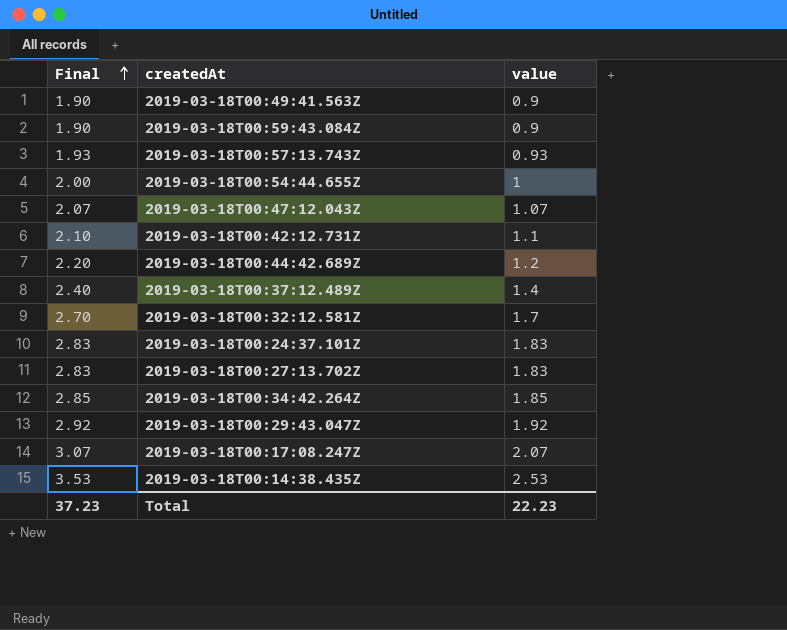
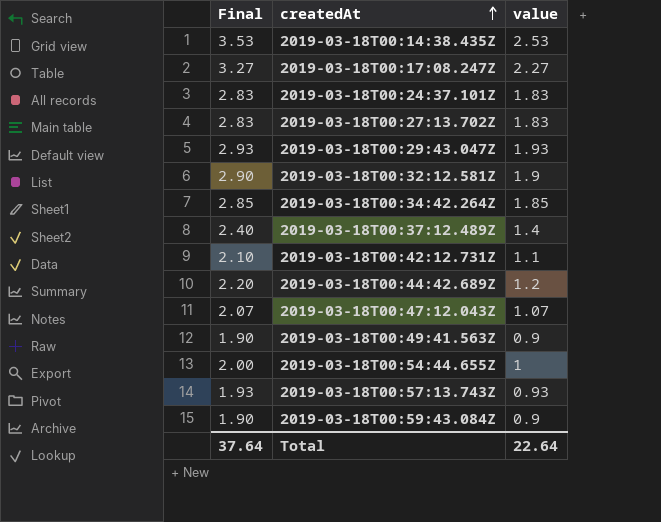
row order: Final ascending -> createdAt ascending
2019-03-18T00:17:08.247Z | Final: 3.07 -> 3.27
2019-03-18T00:17:08.247Z | value: 2.07 -> 2.27
2019-03-18T00:29:43.047Z | Final: 2.92 -> 2.93
2019-03-18T00:29:43.047Z | value: 1.92 -> 1.93
2019-03-18T00:32:12.581Z | Final: 2.70 -> 2.90
2019-03-18T00:32:12.581Z | value: 1.7 -> 1.9
Total | Final: 37.23 -> 37.64
Total | value: 22.23 -> 22.64

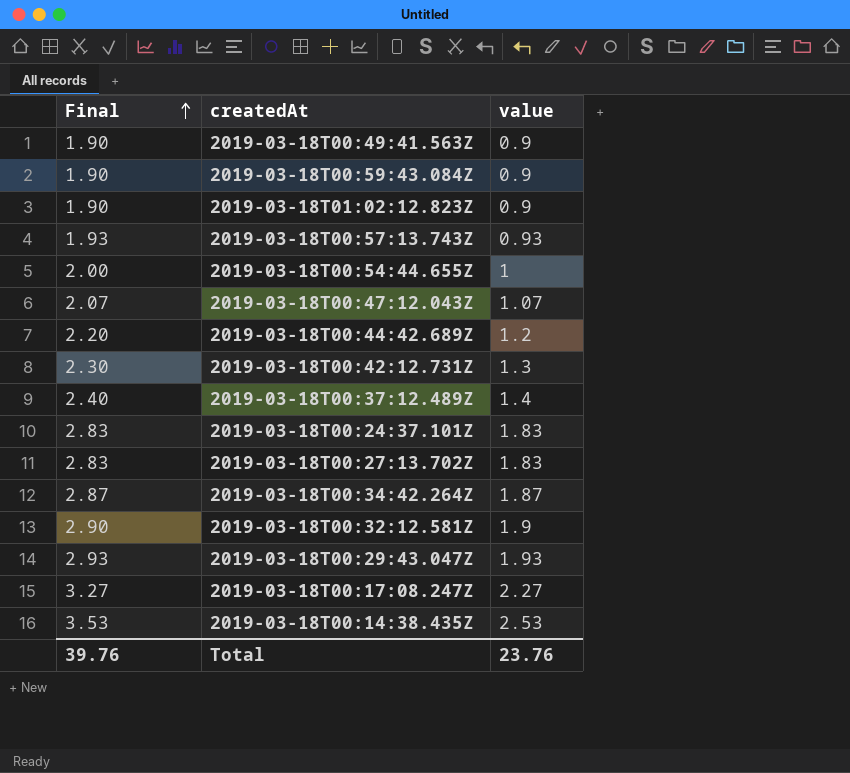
row order: createdAt ascending -> Final ascending
row 2019-03-18T01:02:12.823Z: none -> 1.90 | 0.9
2019-03-18T00:42:12.731Z | Final: 2.10 -> 2.30
2019-03-18T00:42:12.731Z | value: 1.1 -> 1.3
2019-03-18T00:34:42.264Z | Final: 2.85 -> 2.87
2019-03-18T00:34:42.264Z | value: 1.85 -> 1.87
Total | Final: 37.64 -> 39.76
Total | value: 22.64 -> 23.76

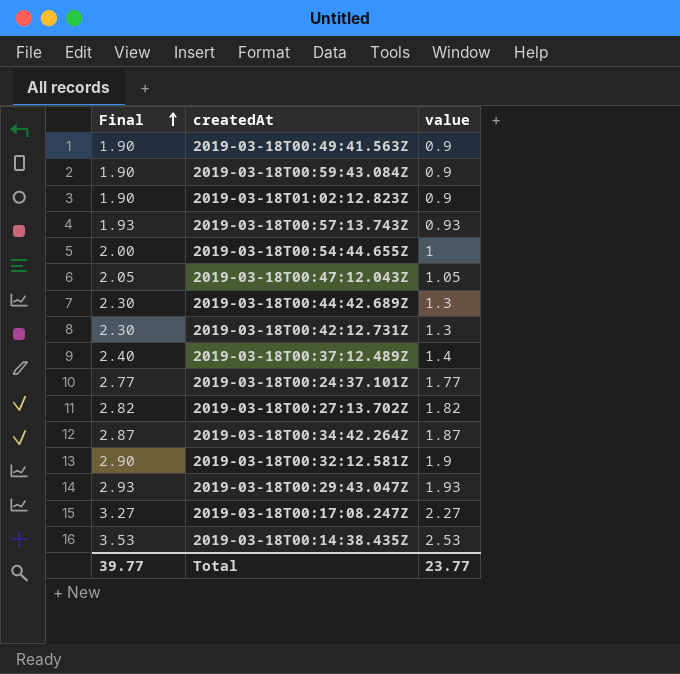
2019-03-18T00:47:12.043Z | Final: 2.07 -> 2.05
2019-03-18T00:47:12.043Z | value: 1.07 -> 1.05
2019-03-18T00:44:42.689Z | Final: 2.20 -> 2.30
2019-03-18T00:44:42.689Z | value: 1.2 -> 1.3
2019-03-18T00:24:37.101Z | Final: 2.83 -> 2.77
2019-03-18T00:24:37.101Z | value: 1.83 -> 1.77
2019-03-18T00:27:13.702Z | Final: 2.83 -> 2.82
2019-03-18T00:27:13.702Z | value: 1.83 -> 1.82
Total | Final: 39.76 -> 39.77
Total | value: 23.76 -> 23.77

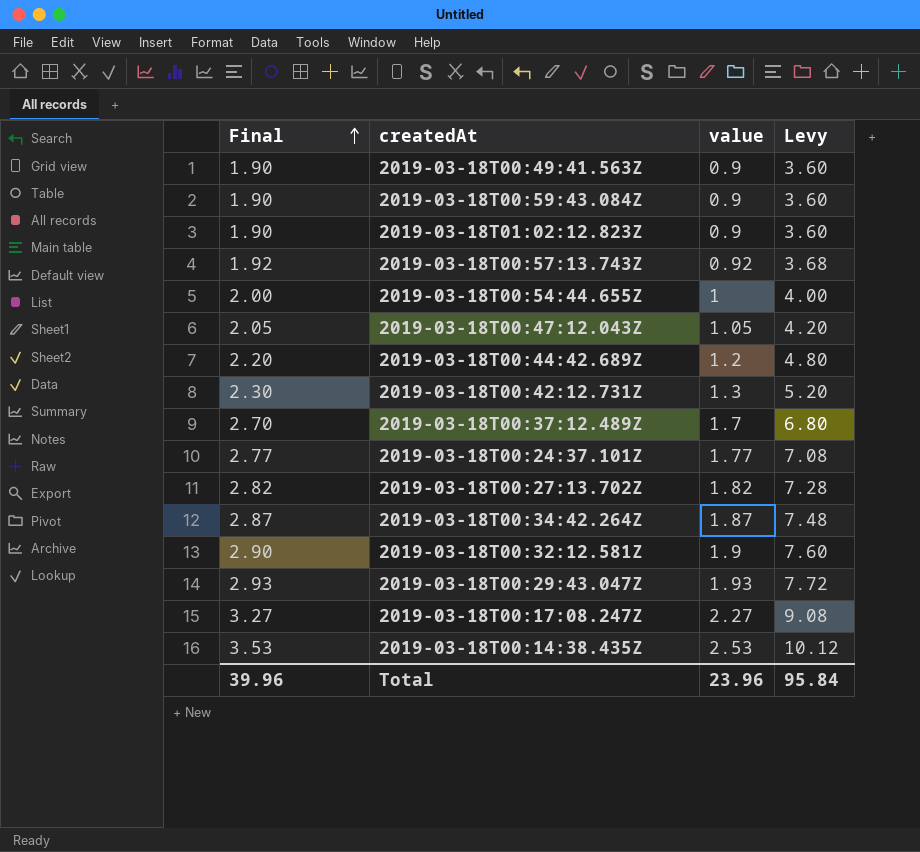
column Levy | formula: none -> [value] * 4
2019-03-18T00:57:13.743Z | Final: 1.93 -> 1.92
2019-03-18T00:57:13.743Z | value: 0.93 -> 0.92
2019-03-18T00:44:42.689Z | Final: 2.30 -> 2.20
2019-03-18T00:44:42.689Z | value: 1.3 -> 1.2
2019-03-18T00:37:12.489Z | Final: 2.40 -> 2.70
2019-03-18T00:37:12.489Z | value: 1.4 -> 1.7
Total | Final: 39.77 -> 39.96
Total | value: 23.77 -> 23.96

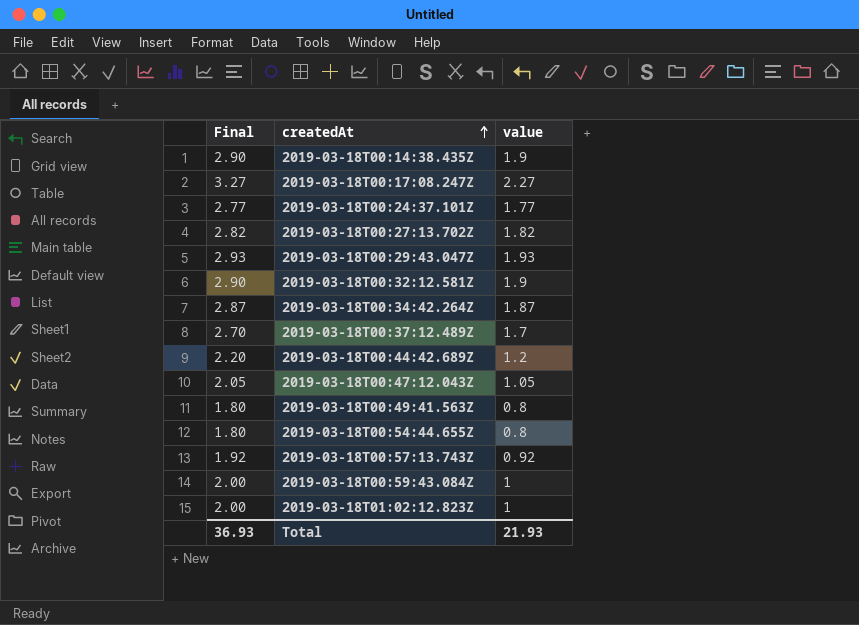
row order: Final ascending -> createdAt ascending
column Levy | formula: [value] * 4 -> none
row 2019-03-18T00:42:12.731Z: 2.30 | 1.3 | 5.20 -> none
2019-03-18T00:14:38.435Z | Final: 3.53 -> 2.90
2019-03-18T00:14:38.435Z | value: 2.53 -> 1.9
2019-03-18T00:49:41.563Z | Final: 1.90 -> 1.80
2019-03-18T00:49:41.563Z | value: 0.9 -> 0.8
2019-03-18T00:54:44.655Z | Final: 2.00 -> 1.80
2019-03-18T00:54:44.655Z | value: 1 -> 0.8
2019-03-18T00:59:43.084Z | Final: 1.90 -> 2.00
2019-03-18T00:59:43.084Z | value: 0.9 -> 1
2019-03-18T01:02:12.823Z | Final: 1.90 -> 2.00
2019-03-18T01:02:12.823Z | value: 0.9 -> 1
Total | Final: 39.96 -> 36.93
Total | value: 23.96 -> 21.93

